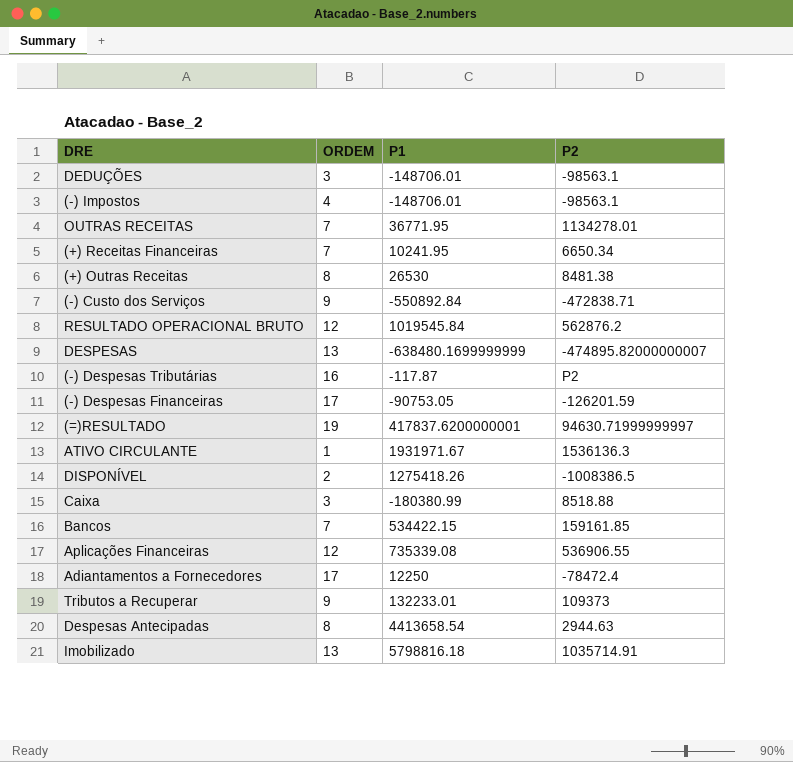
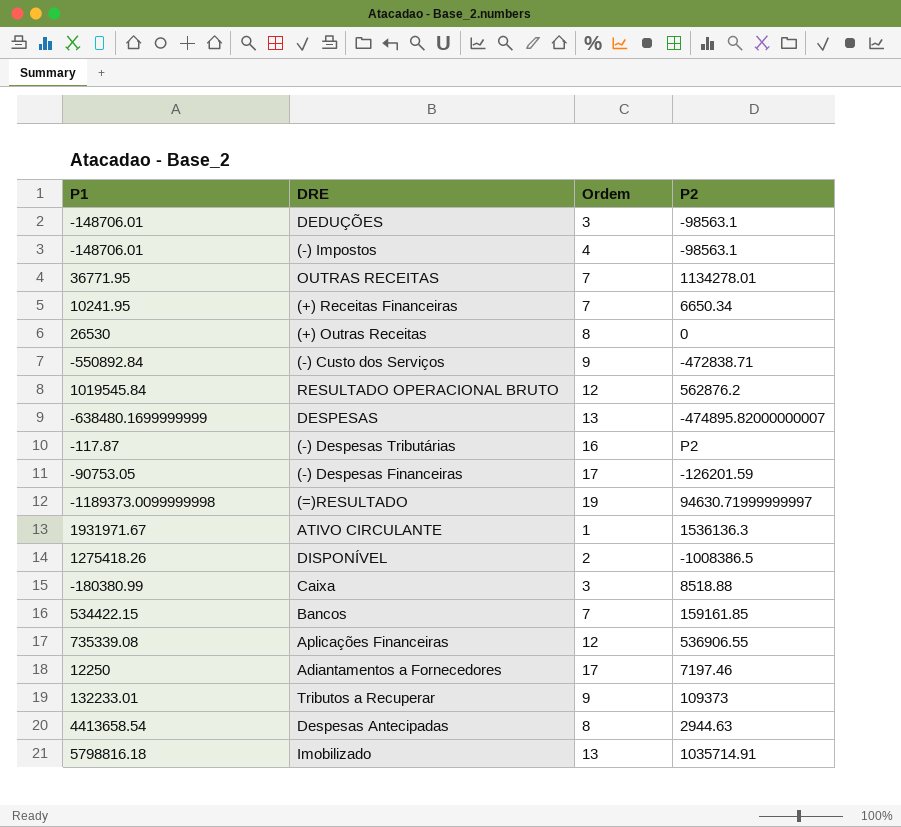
column P1 | position: 3 -> 1
column name: ORDEM -> Ordem
(+) Outras Receitas | P2: 8481.38 -> 0
(=)RESULTADO | P1: 417837.6200000001 -> -1189373.0099999998
Adiantamentos a Fornecedores | P2: -78472.4 -> 7197.46

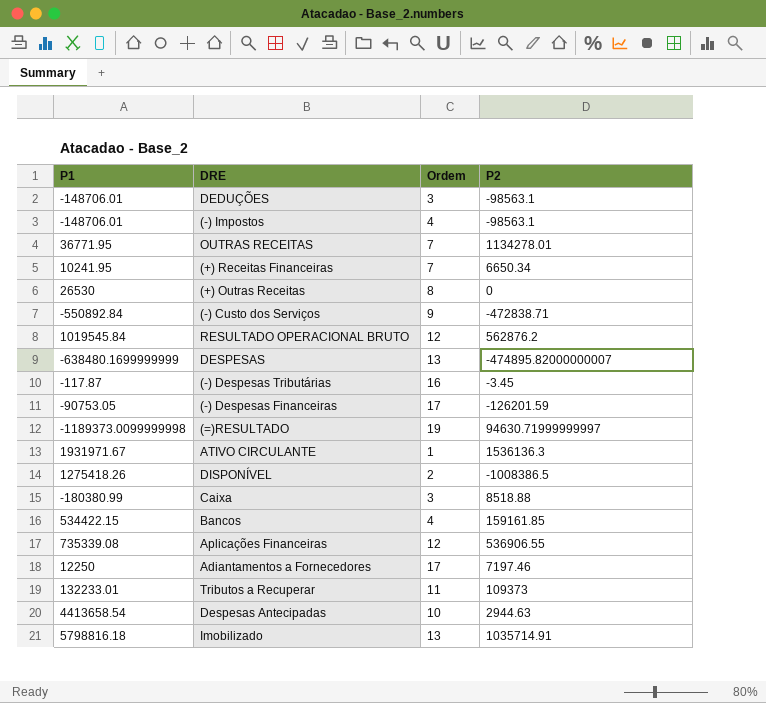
(-) Despesas Tributárias | P2: P2 -> -3.45
Bancos | Ordem: 7 -> 4
Tributos a Recuperar | Ordem: 9 -> 11
Despesas Antecipadas | Ordem: 8 -> 10

